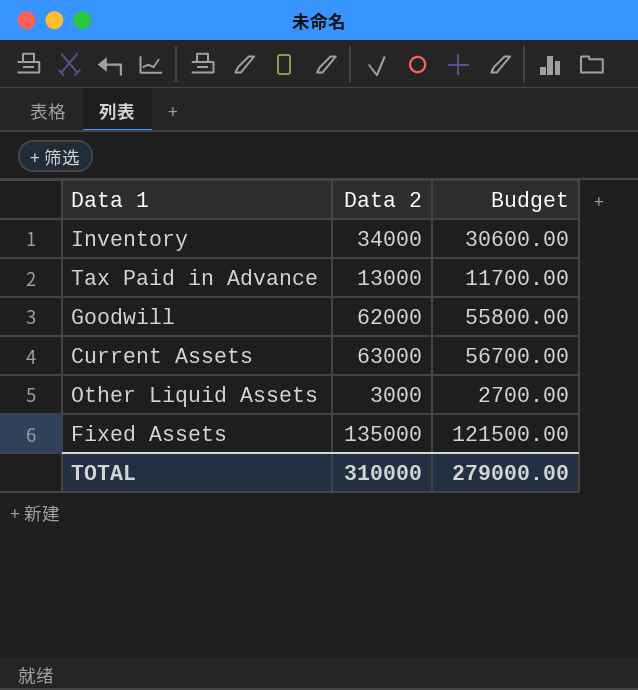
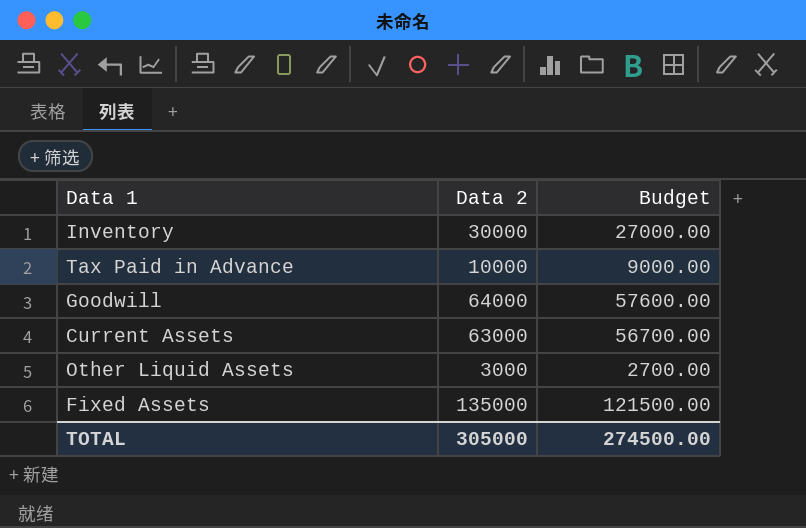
Inventory | Data 2: 34000 -> 30000
Inventory | Budget: 30600.00 -> 27000.00
Tax Paid in Advance | Data 2: 13000 -> 10000
Tax Paid in Advance | Budget: 11700.00 -> 9000.00
Goodwill | Data 2: 62000 -> 64000
Goodwill | Budget: 55800.00 -> 57600.00
TOTAL | Data 2: 310000 -> 305000
TOTAL | Budget: 279000.00 -> 274500.00

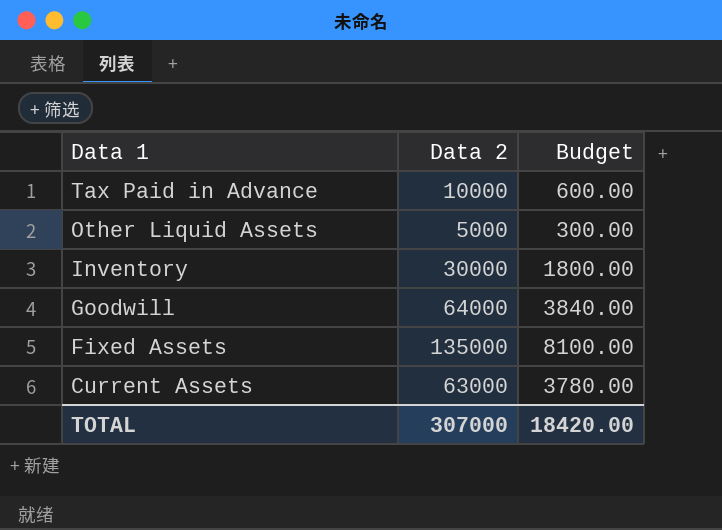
row order: none -> Data 1 descending
column Budget | formula: [Data 2] * 0.9 -> [Data 2] * 0.06
Other Liquid Assets | Data 2: 3000 -> 5000
TOTAL | Data 2: 305000 -> 307000
TOTAL | Budget: 274500.00 -> 18420.00

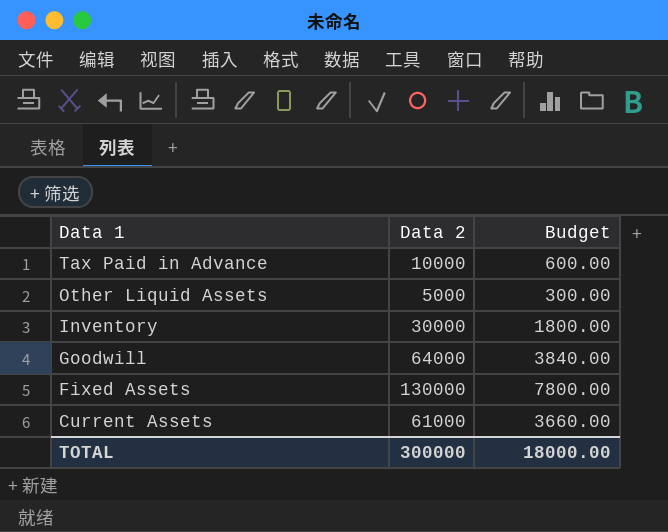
Fixed Assets | Data 2: 135000 -> 130000
Fixed Assets | Budget: 8100.00 -> 7800.00
Current Assets | Data 2: 63000 -> 61000
Current Assets | Budget: 3780.00 -> 3660.00
TOTAL | Data 2: 307000 -> 300000
TOTAL | Budget: 18420.00 -> 18000.00

